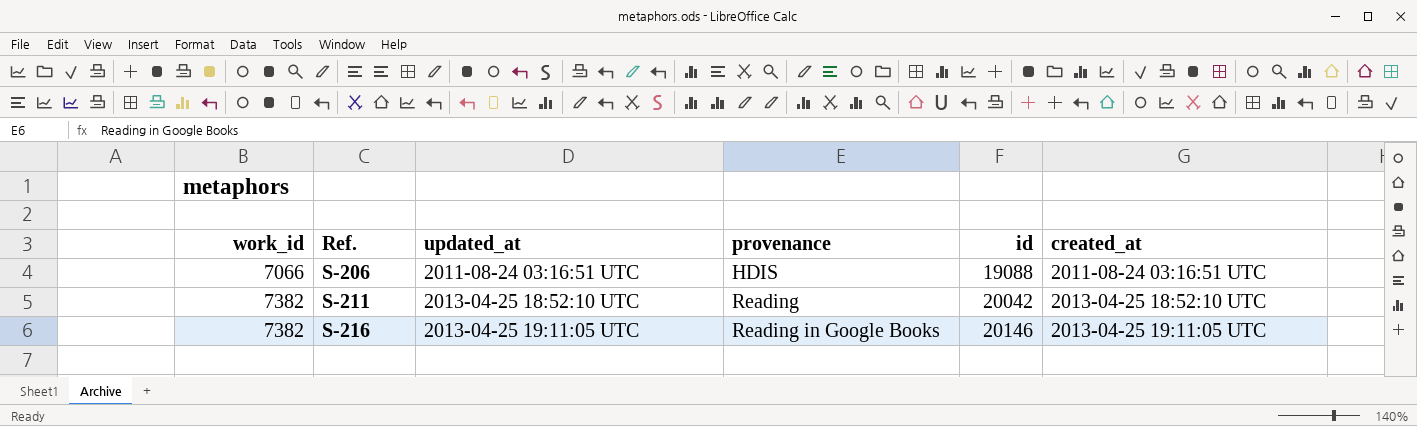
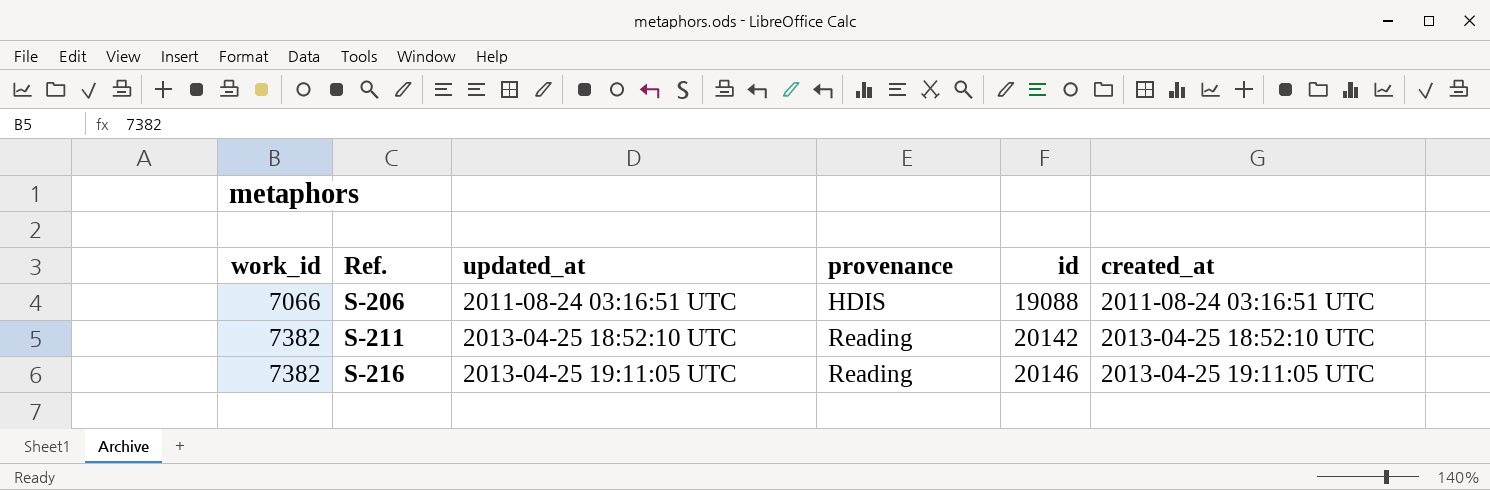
S-211 | id: 20042 -> 20142
S-216 | provenance: Reading in Google Books -> Reading

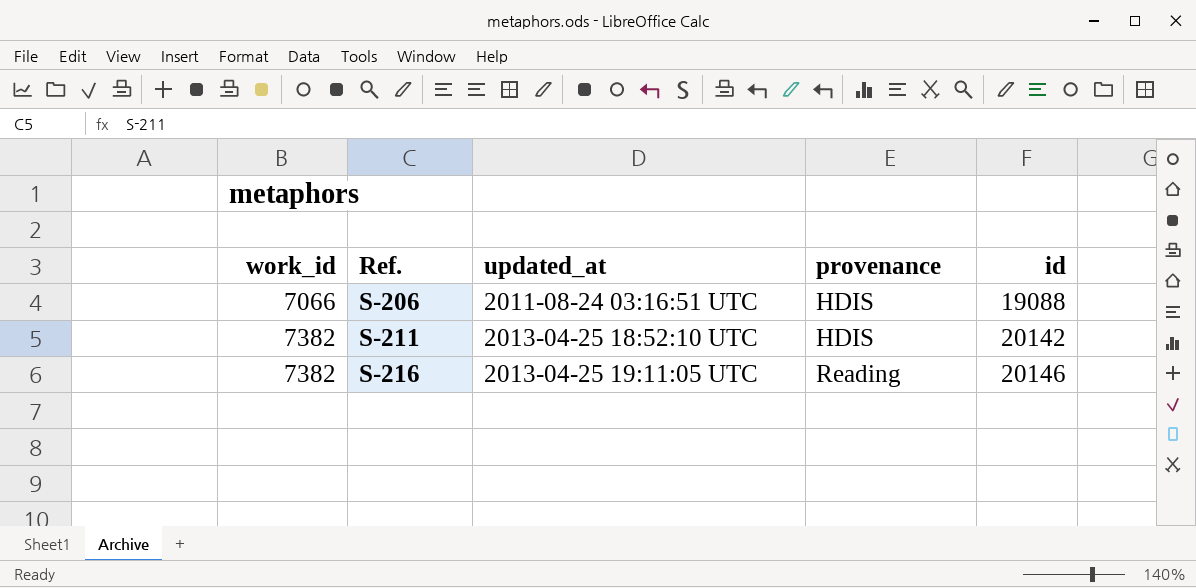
column created_at | position: 6 -> none
S-211 | provenance: Reading -> HDIS

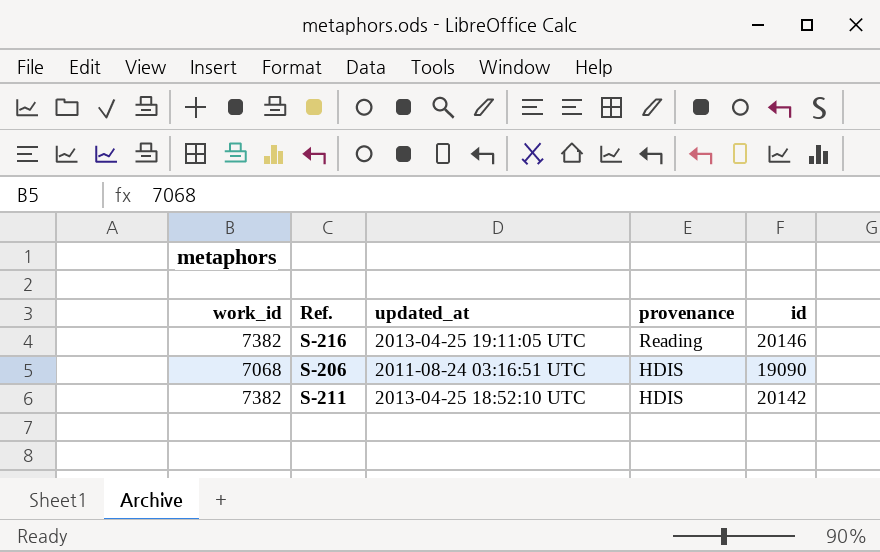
row order: work_id ascending -> provenance descending
S-206 | work_id: 7066 -> 7068
S-206 | id: 19088 -> 19090

